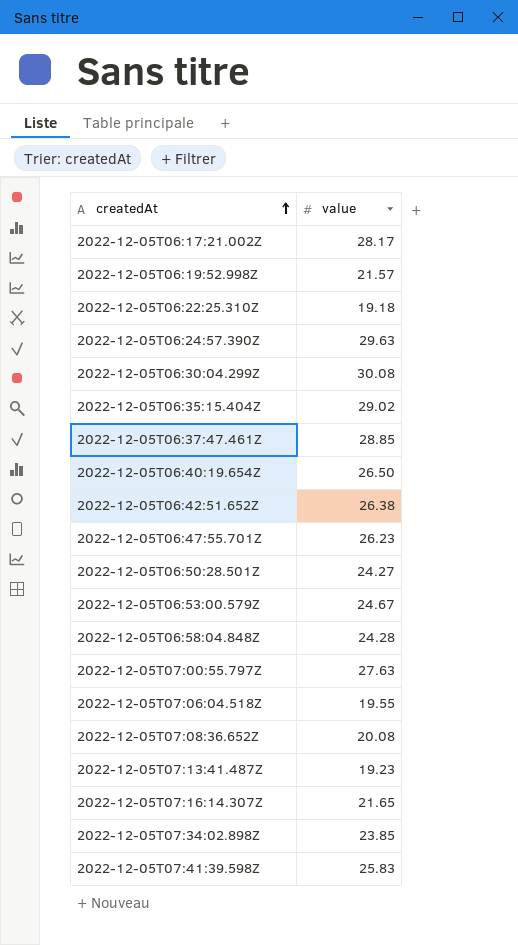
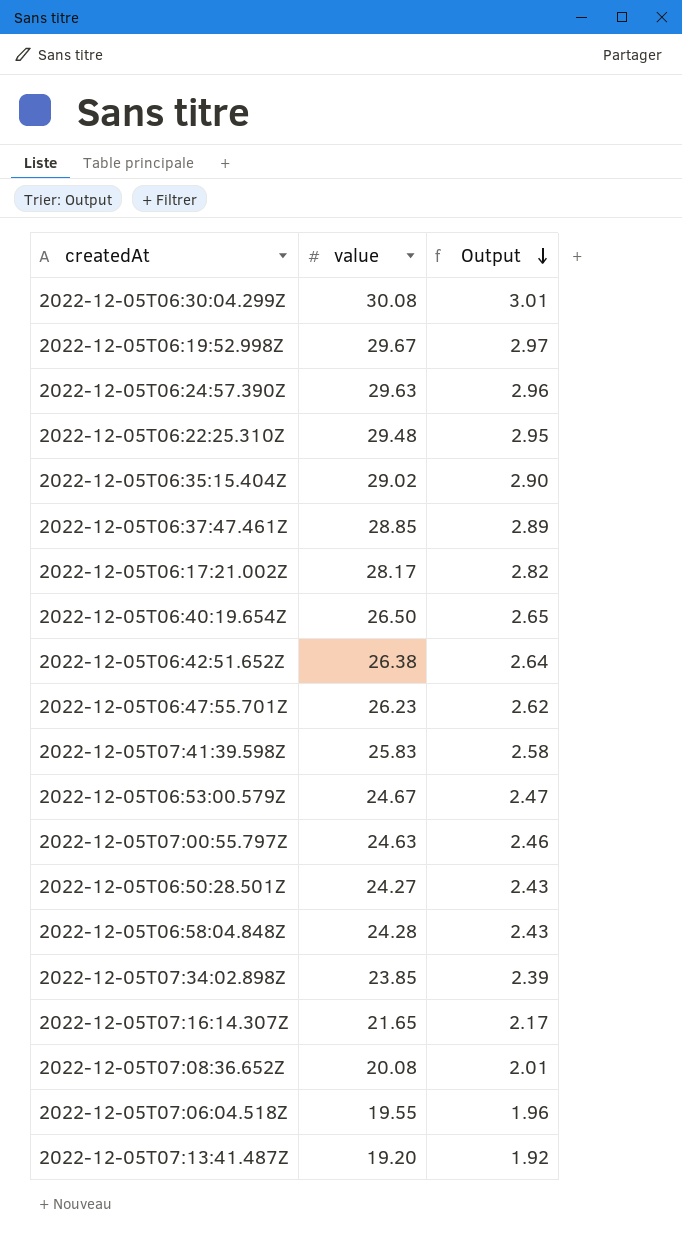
row order: createdAt ascending -> Output descending
column Output | formula: none -> [value] * 0.1
2022-12-05T06:19:52.998Z | value: 21.57 -> 29.67
2022-12-05T06:22:25.310Z | value: 19.18 -> 29.48
2022-12-05T07:00:55.797Z | value: 27.63 -> 24.63
2022-12-05T07:13:41.487Z | value: 19.23 -> 19.20

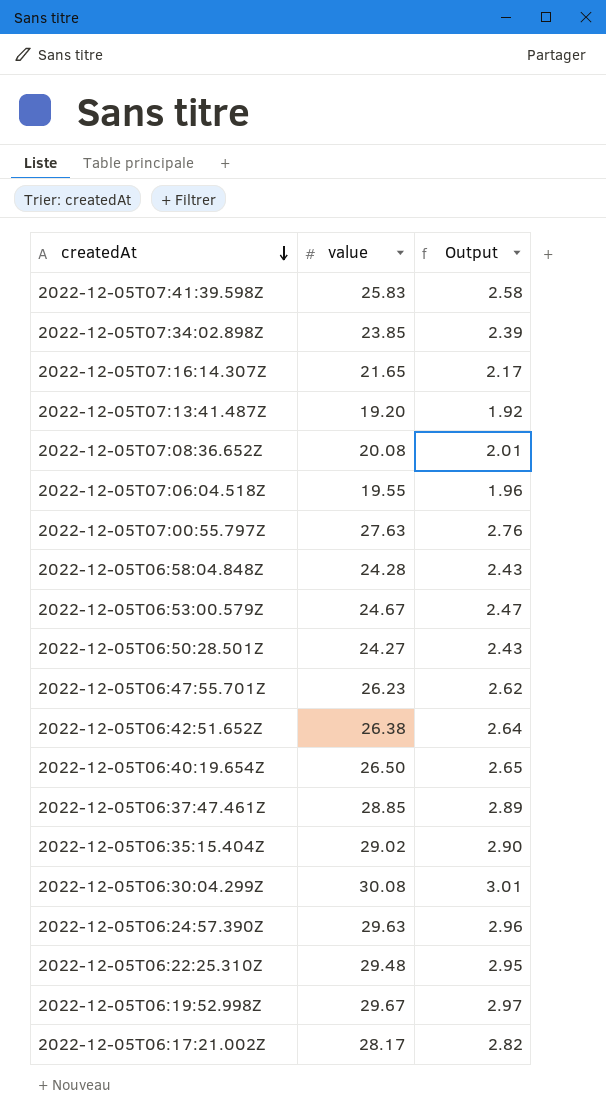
row order: Output descending -> createdAt descending
2022-12-05T07:00:55.797Z | value: 24.63 -> 27.63
2022-12-05T07:00:55.797Z | Output: 2.46 -> 2.76

